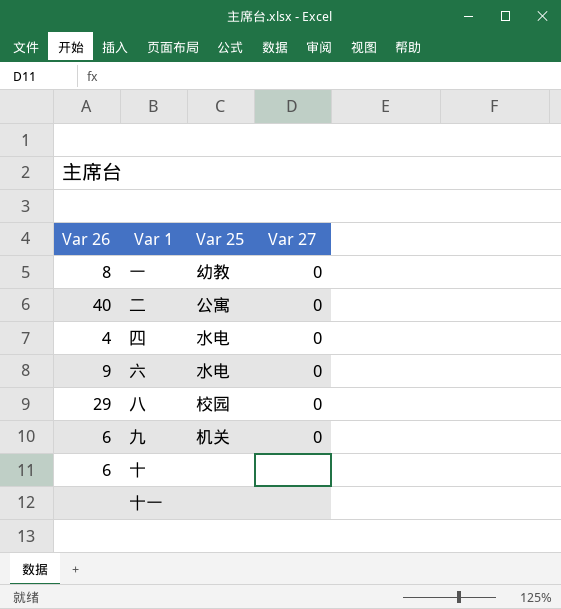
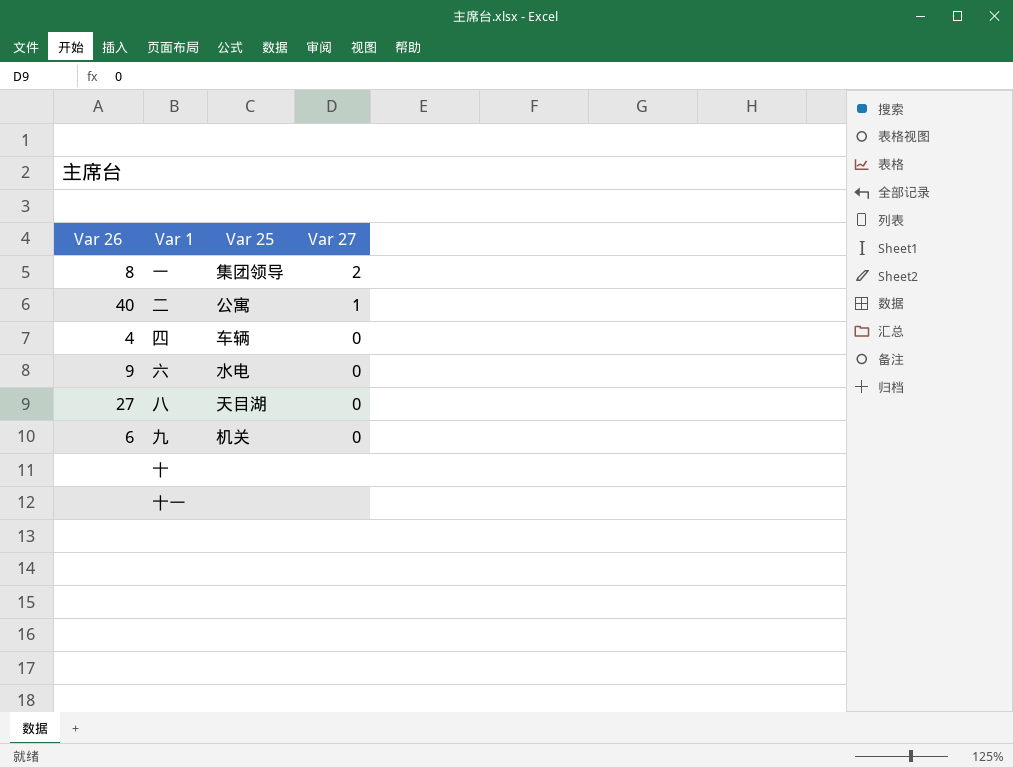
一 | Var 25: 幼教 -> 集团领导
一 | Var 27: 0 -> 2
二 | Var 27: 0 -> 1
四 | Var 25: 水电 -> 车辆
八 | Var 26: 29 -> 27
八 | Var 25: 校园 -> 天目湖
十 | Var 26: 6 -> none

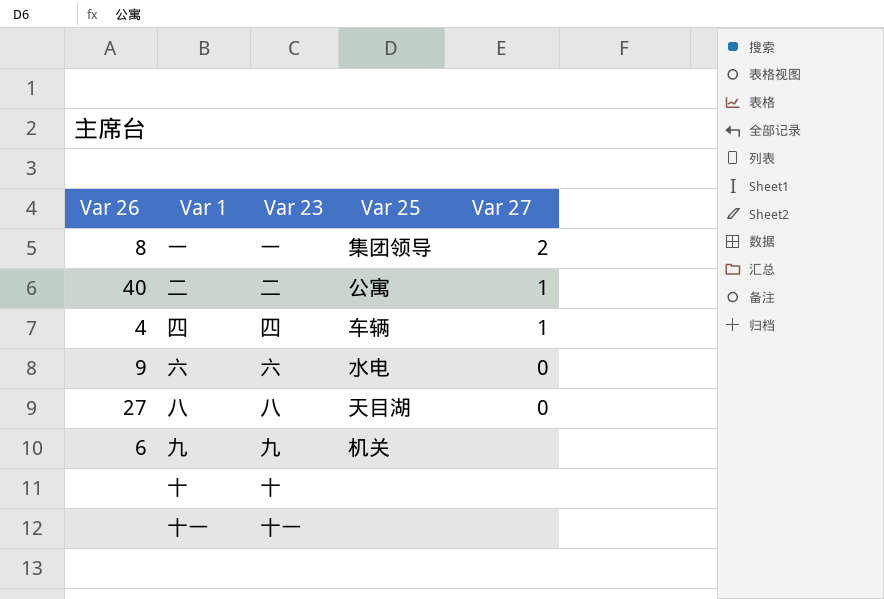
column Var 23 | position: none -> 3
四 | Var 27: 0 -> 1
九 | Var 27: 0 -> none

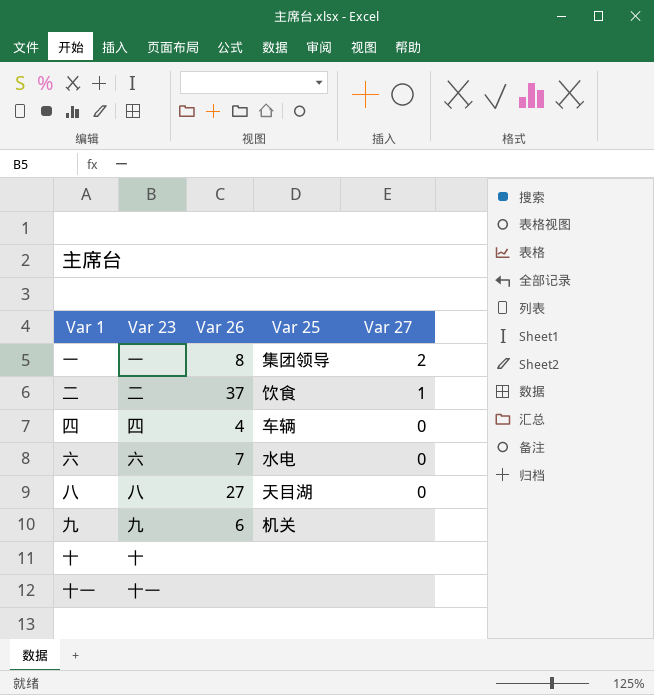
column Var 26 | position: 1 -> 3
二 | Var 26: 40 -> 37
二 | Var 25: 公寓 -> 饮食
四 | Var 27: 1 -> 0
六 | Var 26: 9 -> 7

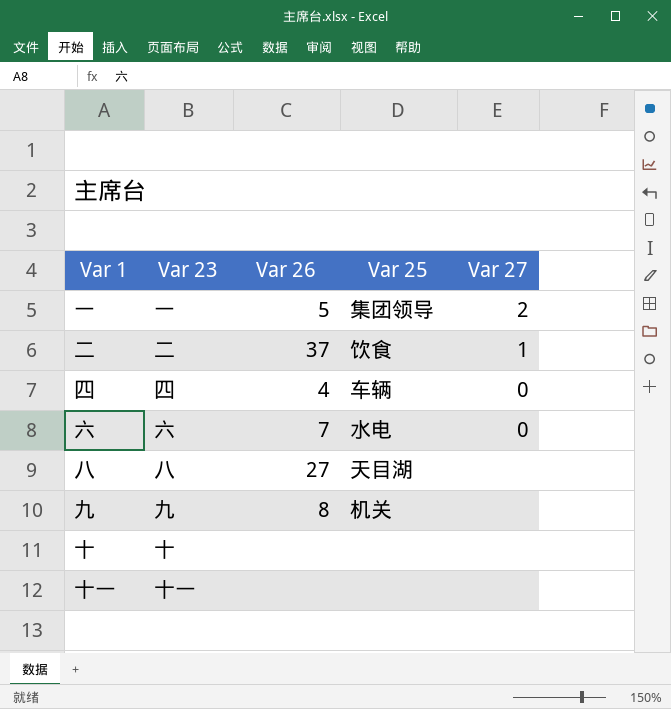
一 | Var 26: 8 -> 5
八 | Var 27: 0 -> none
九 | Var 26: 6 -> 8

